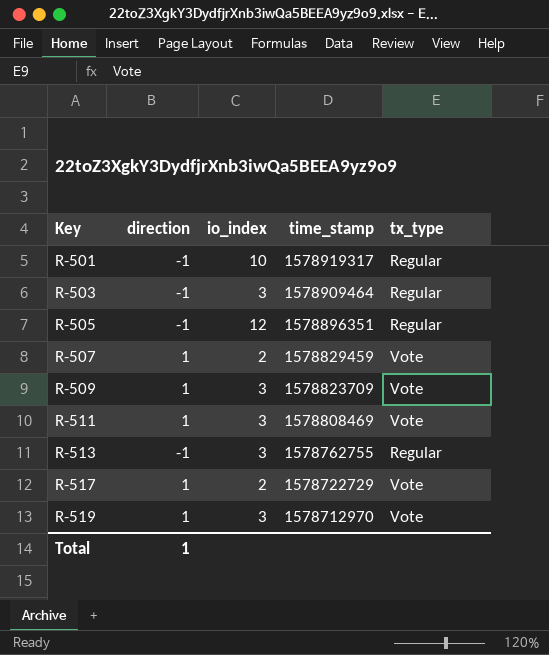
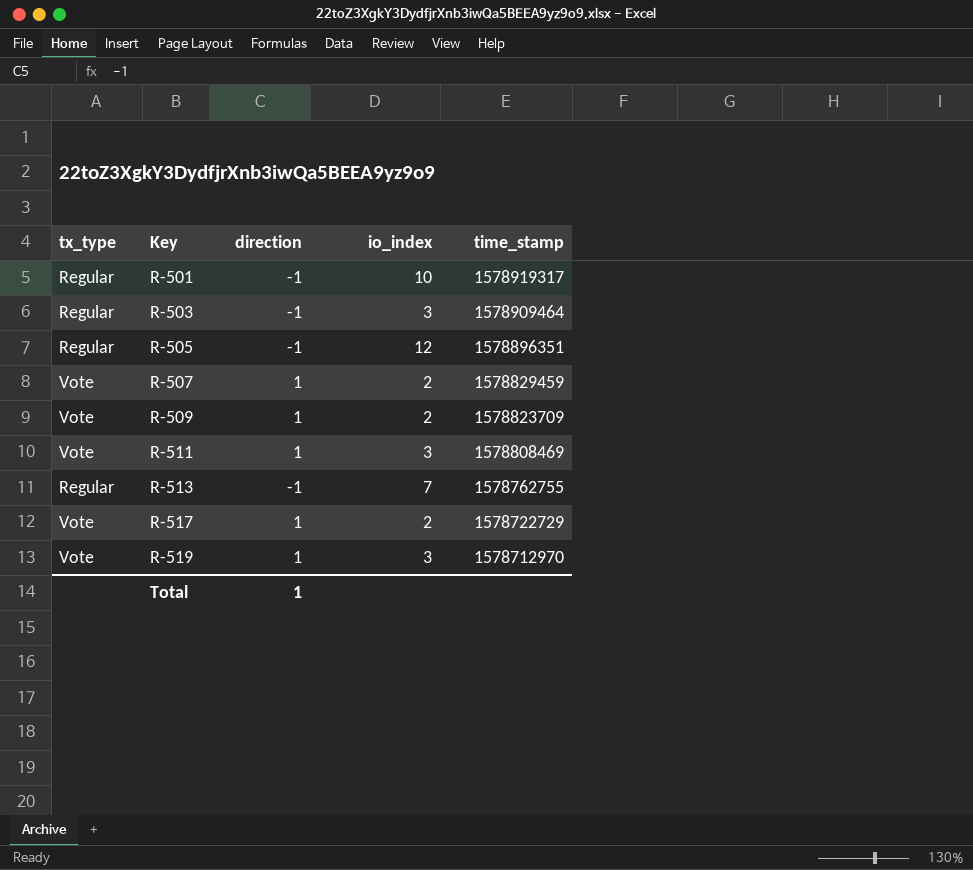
column tx_type | position: 5 -> 1
R-509 | io_index: 3 -> 2
R-513 | io_index: 3 -> 7

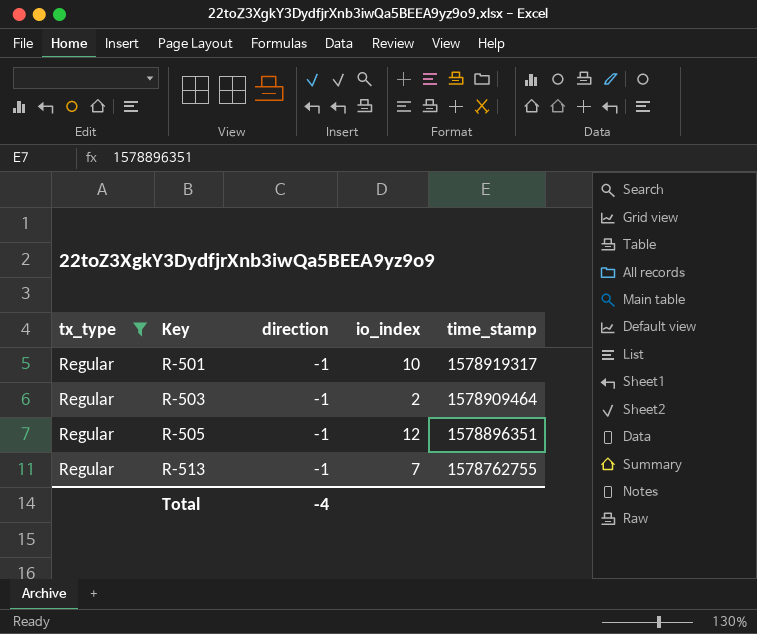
filter: none -> tx_type = Regular
R-503 | io_index: 3 -> 2
Total | direction: 1 -> -4

